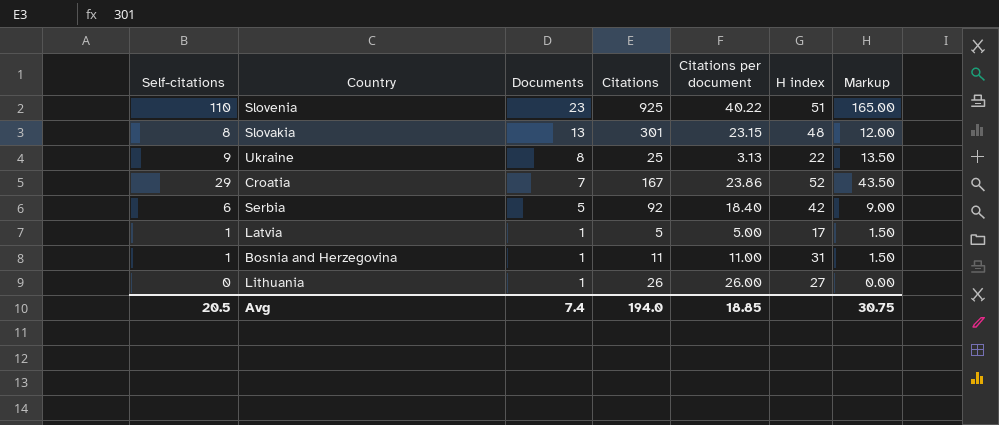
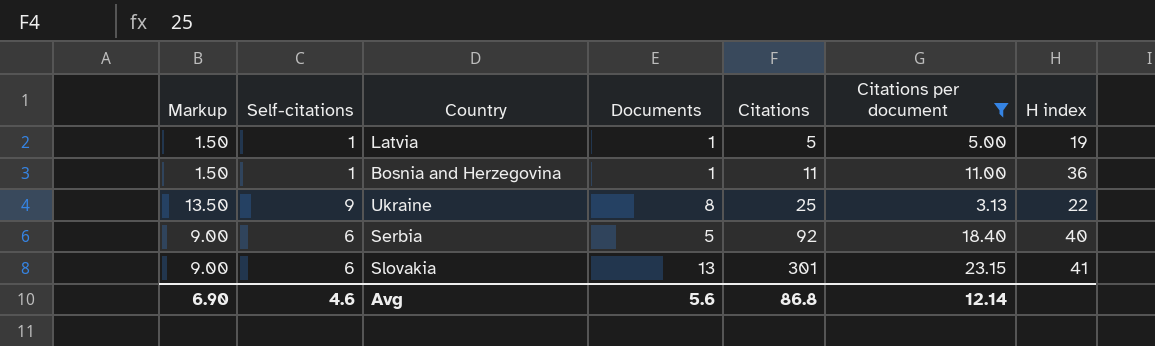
filter: none -> Citations per document <= 23.15
row order: Documents descending -> Citations ascending
column Markup | position: 7 -> 1
Latvia | H index: 17 -> 19
Bosnia and Herzegovina | H index: 31 -> 36
Serbia | H index: 42 -> 40
Slovakia | Markup: 12.00 -> 9.00
Slovakia | Self-citations: 8 -> 6
Slovakia | H index: 48 -> 41
Avg | Markup: 30.75 -> 6.90
Avg | Self-citations: 20.5 -> 4.6
Avg | Documents: 7.4 -> 5.6
Avg | Citations: 194.0 -> 86.8
Avg | Citations per document: 18.85 -> 12.14

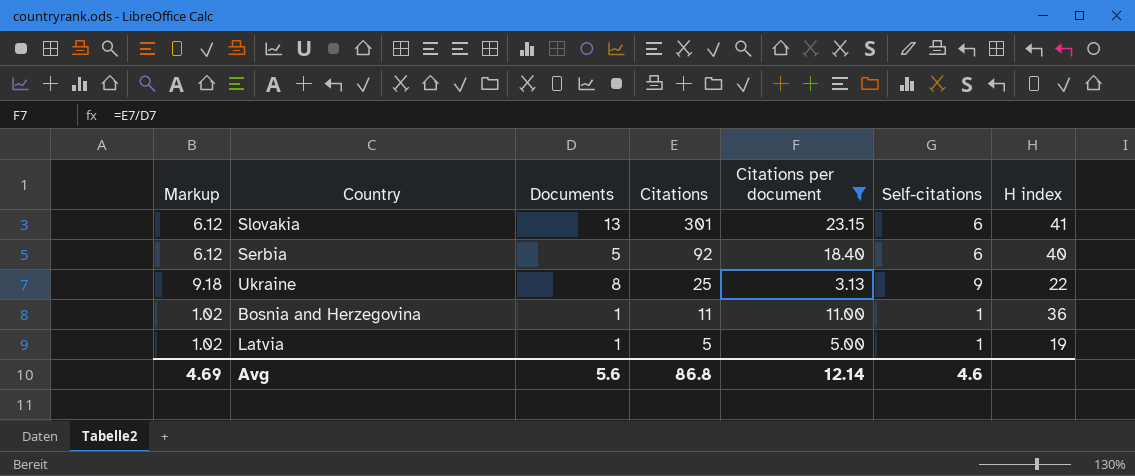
row order: Citations ascending -> Citations descending
column Markup | formula: [Self-citations] * 1.5 -> [Self-citations] * 1.02
column Self-citations | position: 2 -> 6
Avg | Markup: 6.90 -> 4.69

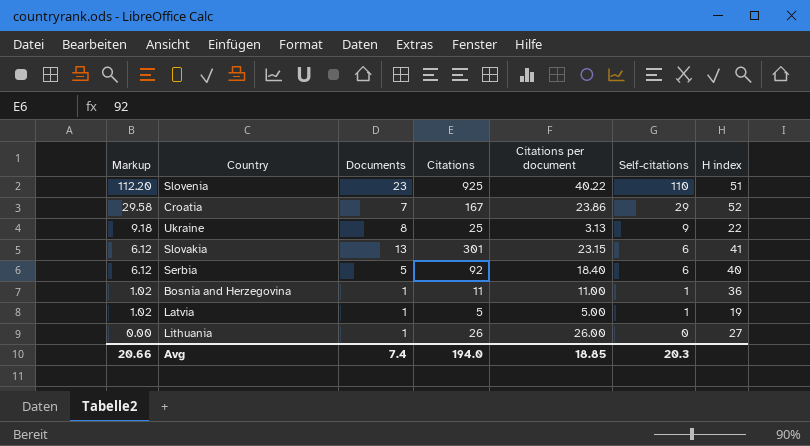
filter: Citations per document <= 23.15 -> none
row order: Citations descending -> Markup descending
Avg | Markup: 4.69 -> 20.66
Avg | Documents: 5.6 -> 7.4
Avg | Citations: 86.8 -> 194.0
Avg | Citations per document: 12.14 -> 18.85
Avg | Self-citations: 4.6 -> 20.3

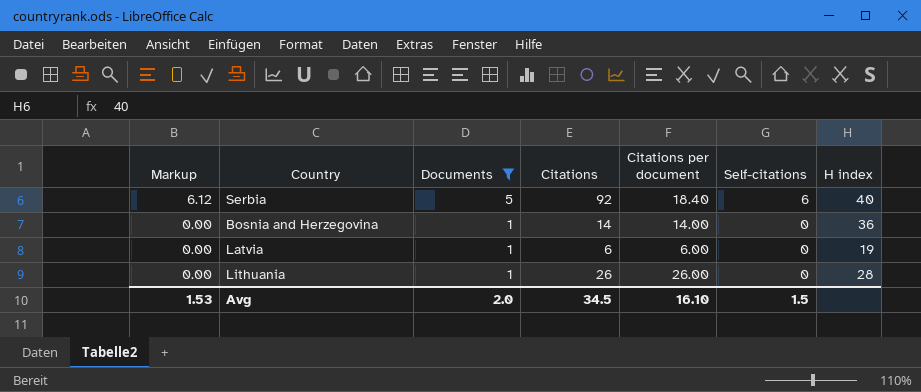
filter: none -> Documents <= 5
Bosnia and Herzegovina | Markup: 1.02 -> 0.00
Bosnia and Herzegovina | Citations: 11 -> 14
Bosnia and Herzegovina | Citations per document: 11.00 -> 14.00
Bosnia and Herzegovina | Self-citations: 1 -> 0
Latvia | Markup: 1.02 -> 0.00
Latvia | Citations: 5 -> 6
Latvia | Citations per document: 5.00 -> 6.00
Latvia | Self-citations: 1 -> 0
Lithuania | H index: 27 -> 28
Avg | Markup: 20.66 -> 1.53
Avg | Documents: 7.4 -> 2.0
Avg | Citations: 194.0 -> 34.5
Avg | Citations per document: 18.85 -> 16.10
Avg | Self-citations: 20.3 -> 1.5

